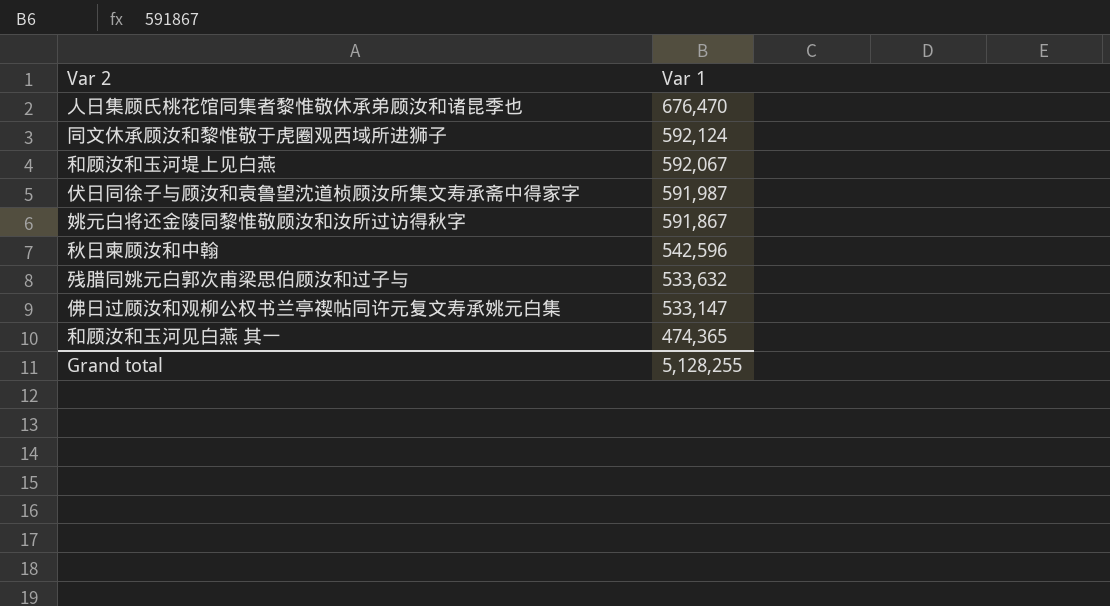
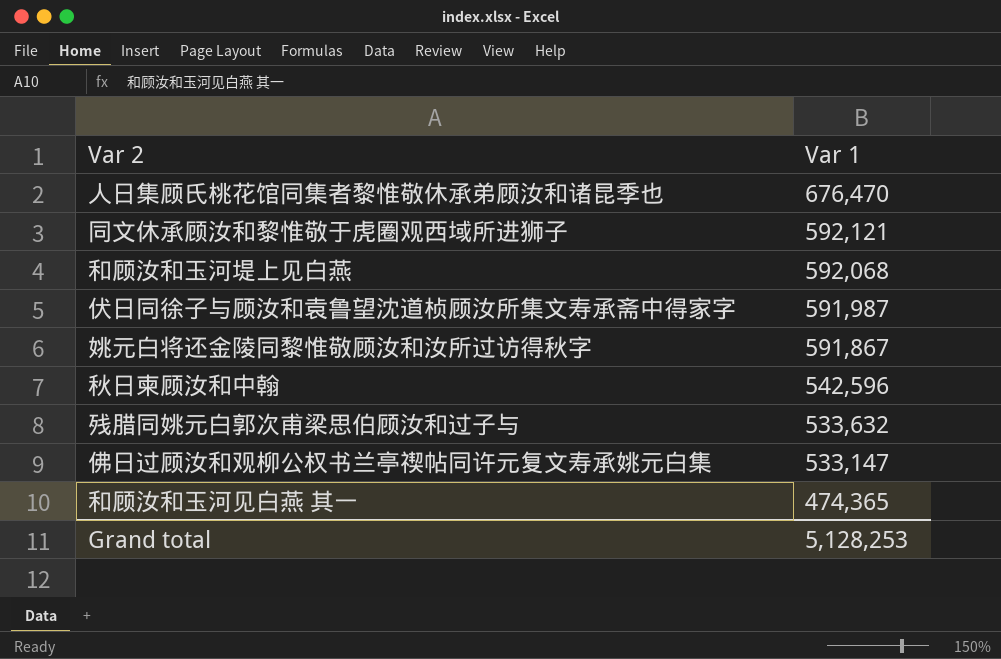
同文休承顾汝和黎惟敬于虎圈观西域所进狮子 | Var 1: 592,124 -> 592,121
和顾汝和玉河堤上见白燕 | Var 1: 592,067 -> 592,068
Grand total | Var 1: 5,128,255 -> 5,128,253

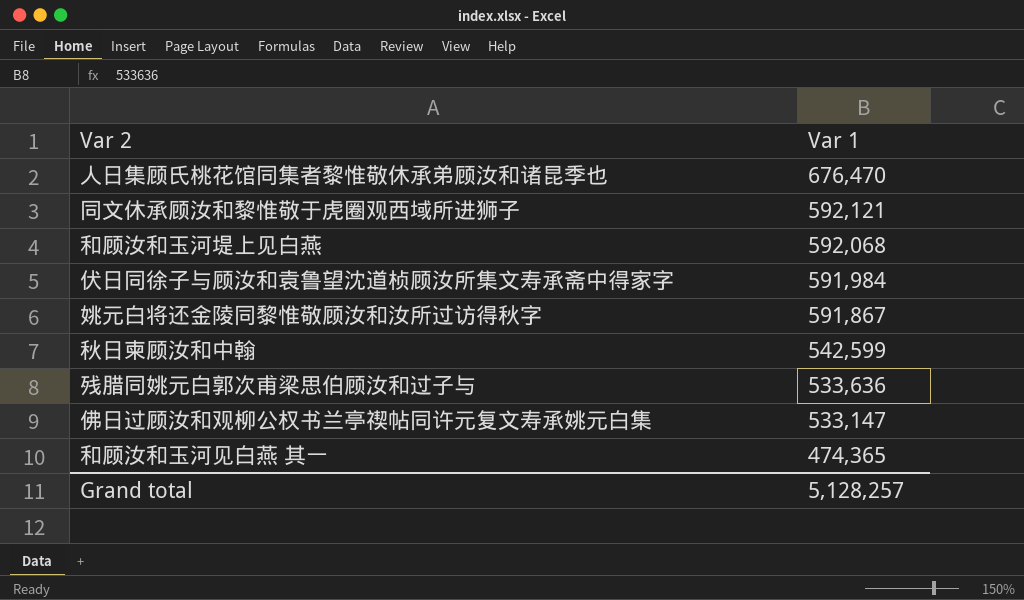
伏日同徐子与顾汝和袁鲁望沈道桢顾汝所集文寿承斋中得家字 | Var 1: 591,987 -> 591,984
秋日柬顾汝和中翰 | Var 1: 542,596 -> 542,599
残腊同姚元白郭次甫梁思伯顾汝和过子与 | Var 1: 533,632 -> 533,636
Grand total | Var 1: 5,128,253 -> 5,128,257

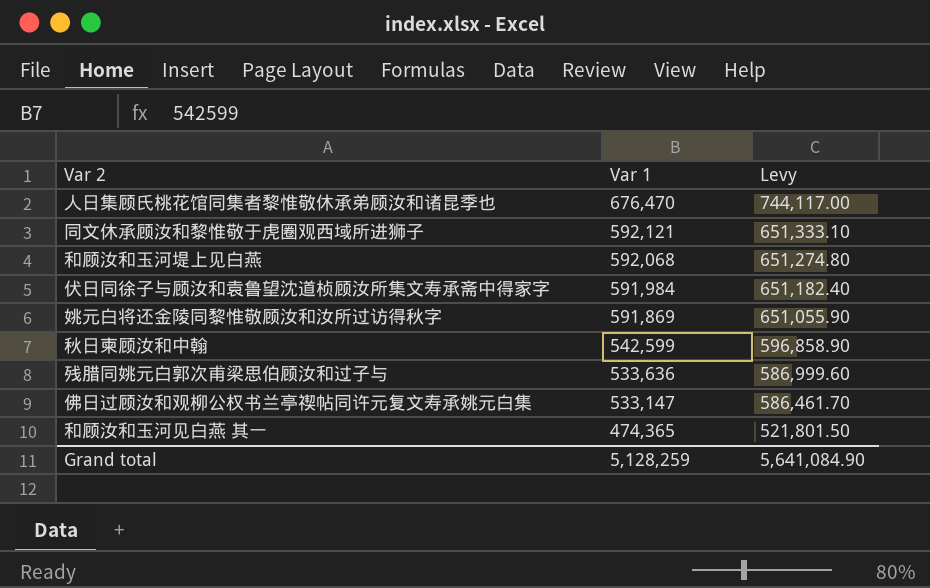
column Levy | formula: none -> [Var 1] * 1.1
姚元白将还金陵同黎惟敬顾汝和汝所过访得秋字 | Var 1: 591,867 -> 591,869
Grand total | Var 1: 5,128,257 -> 5,128,259

